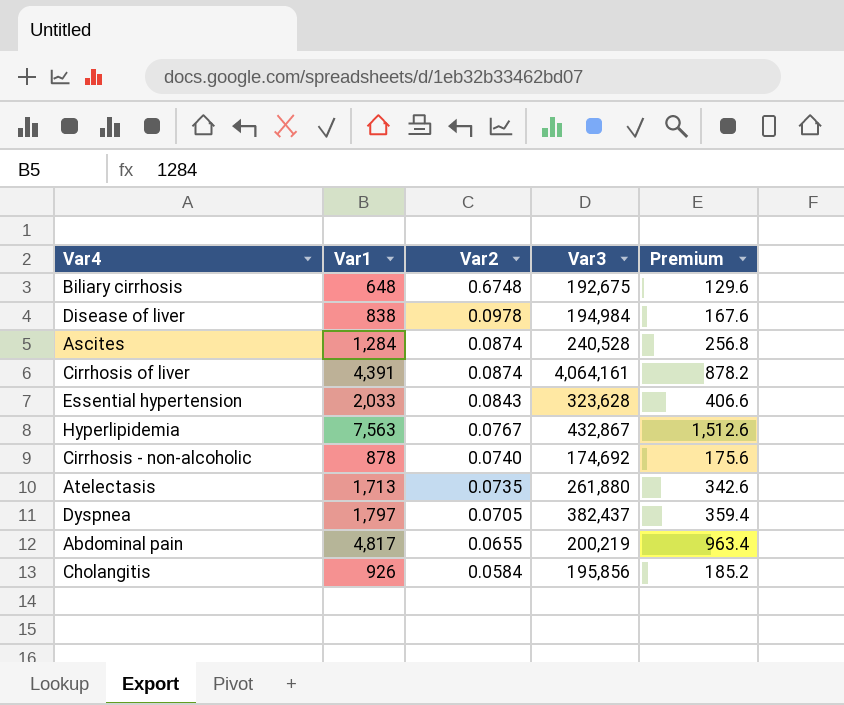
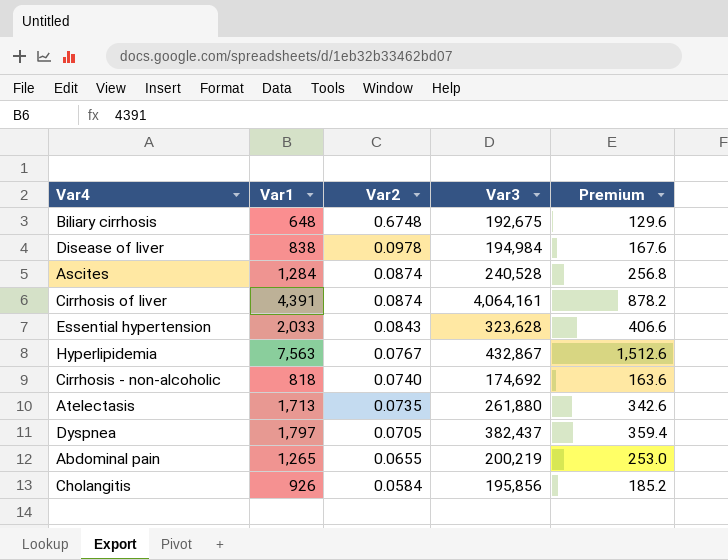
Cirrhosis - non-alcoholic | Var1: 878 -> 818
Cirrhosis - non-alcoholic | Premium: 175.6 -> 163.6
Abdominal pain | Var1: 4,817 -> 1,265
Abdominal pain | Premium: 963.4 -> 253.0

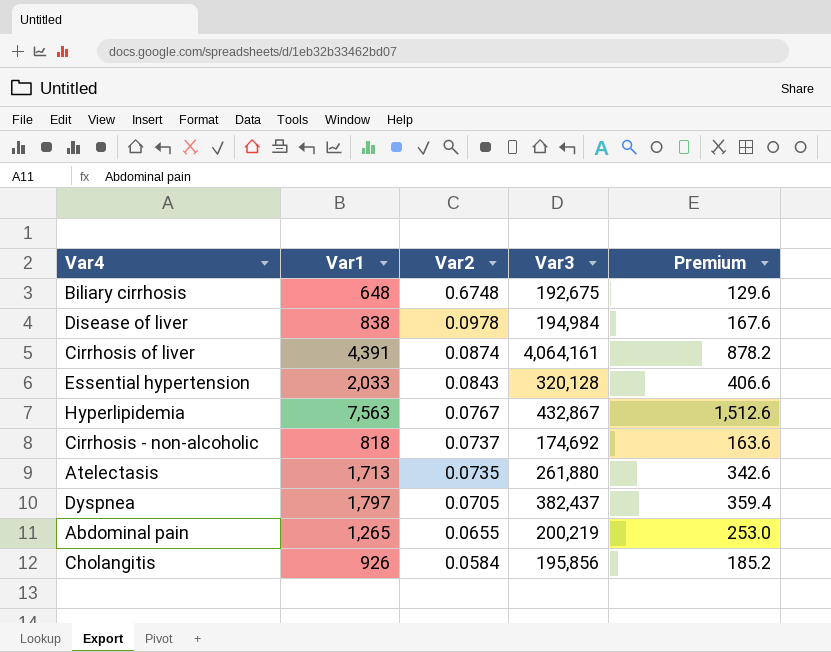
row Ascites: 1,284 | 0.0874 | 240,528 | 256.8 -> none
Essential hypertension | Var3: 323,628 -> 320,128
Cirrhosis - non-alcoholic | Var2: 0.0740 -> 0.0737

